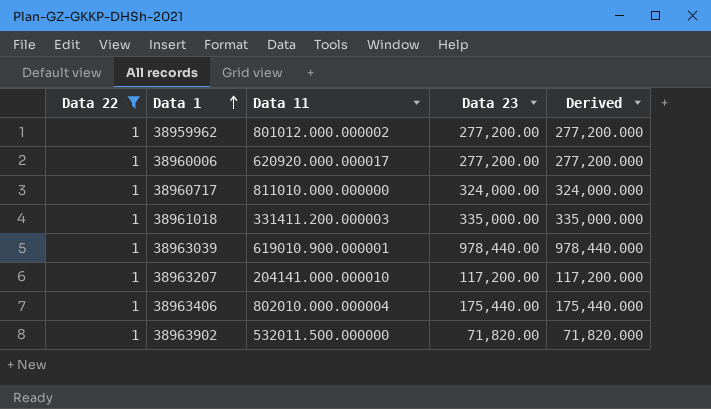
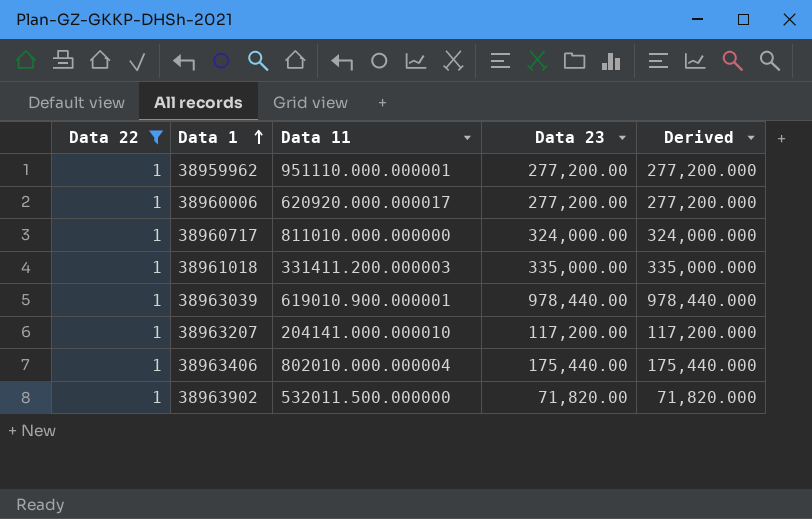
38959962 | Data 11: 801012.000.000002 -> 951110.000.000001

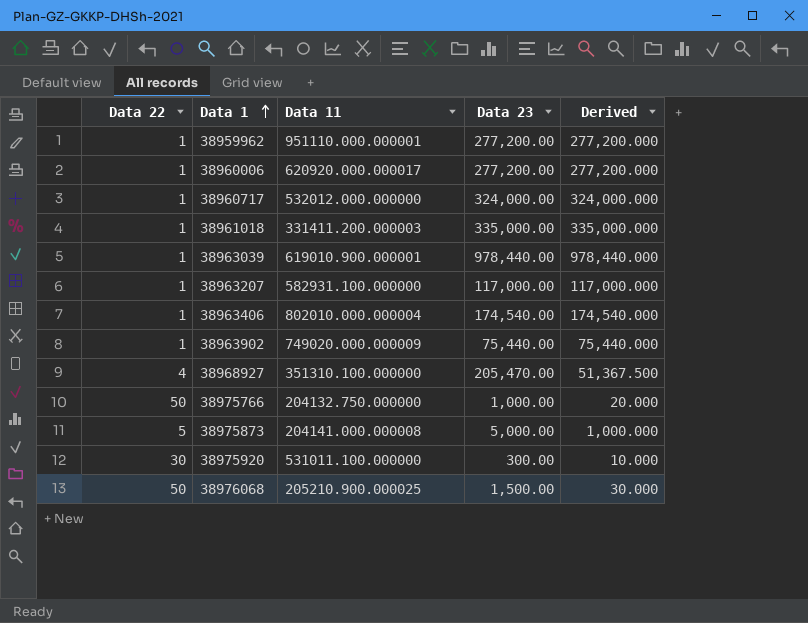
filter: Data 22 = 1 -> none
38960717 | Data 11: 811010.000.000000 -> 532012.000.000000
38963207 | Data 11: 204141.000.000010 -> 582931.100.000000
38963207 | Data 23: 117,200.00 -> 117,000.00
38963207 | Derived: 117,200.000 -> 117,000.000
38963406 | Data 23: 175,440.00 -> 174,540.00
38963406 | Derived: 175,440.000 -> 174,540.000
38963902 | Data 11: 532011.500.000000 -> 749020.000.000009
38963902 | Data 23: 71,820.00 -> 75,440.00
38963902 | Derived: 71,820.000 -> 75,440.000

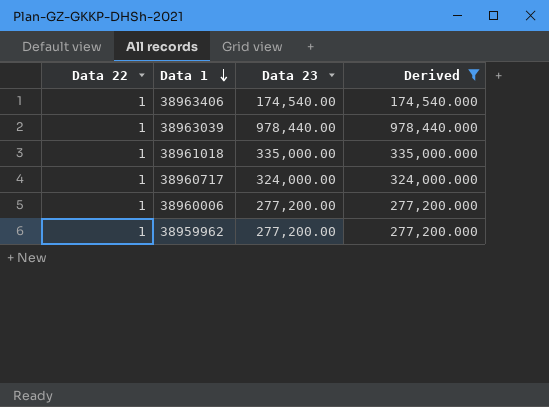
filter: none -> Derived >= 174,540.000
row order: Data 1 ascending -> Data 1 descending
column Data 11 | position: 3 -> none

